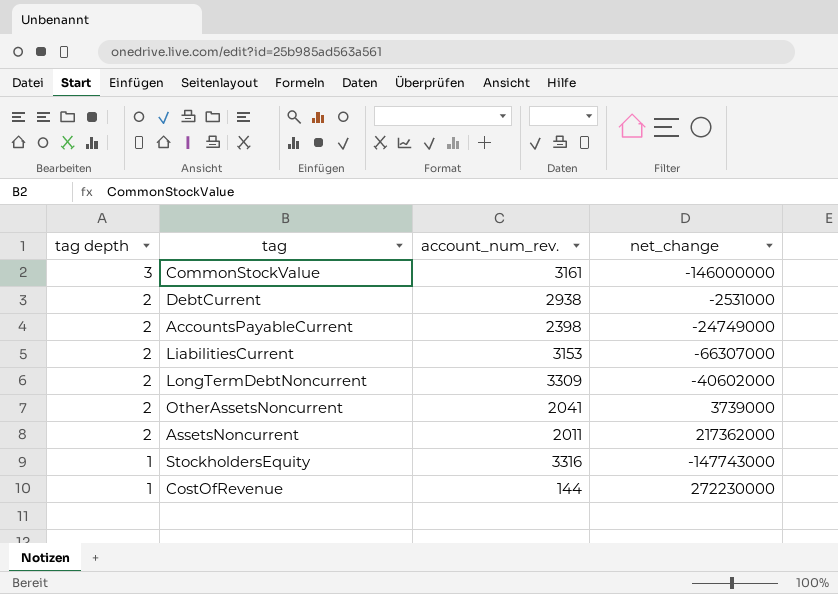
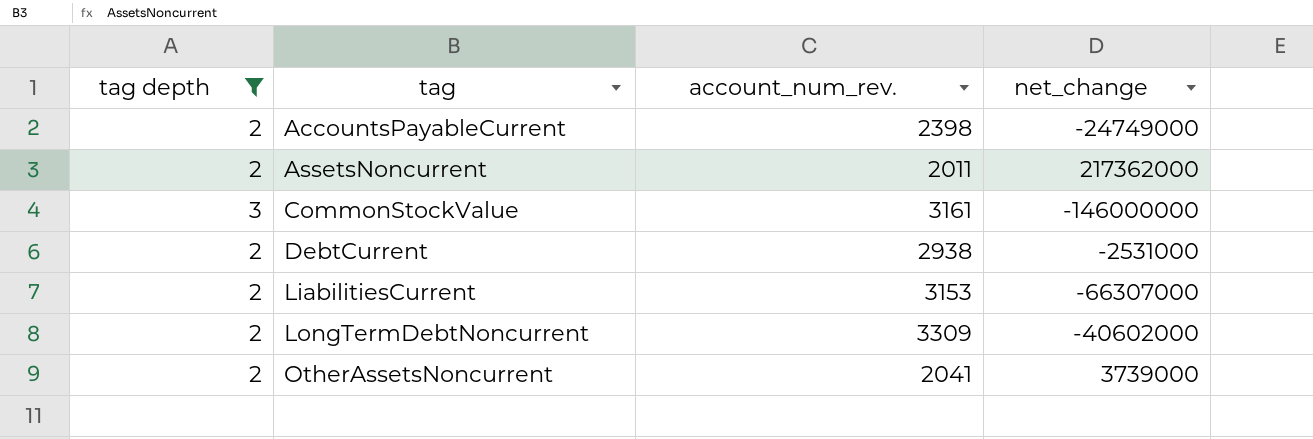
filter: none -> tag depth != 1
row order: tag depth descending -> tag ascending

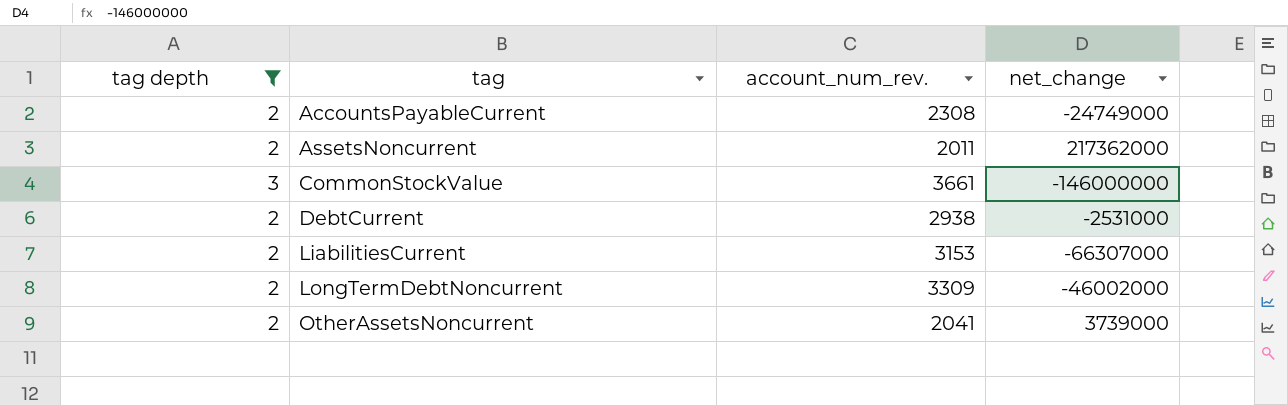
AccountsPayableCurrent | account_num_rev.: 2398 -> 2308
CommonStockValue | account_num_rev.: 3161 -> 3661
LongTermDebtNoncurrent | net_change: -40602000 -> -46002000

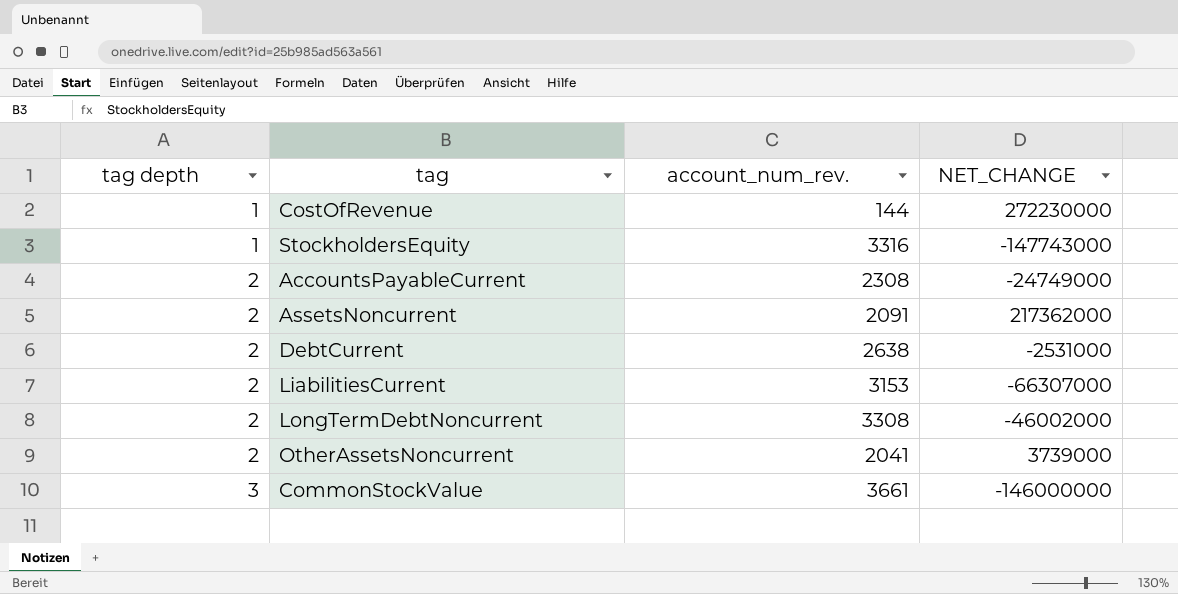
filter: tag depth != 1 -> none
row order: tag ascending -> tag depth ascending
column name: net_change -> NET_CHANGE
AssetsNoncurrent | account_num_rev.: 2011 -> 2091
DebtCurrent | account_num_rev.: 2938 -> 2638
LongTermDebtNoncurrent | account_num_rev.: 3309 -> 3308

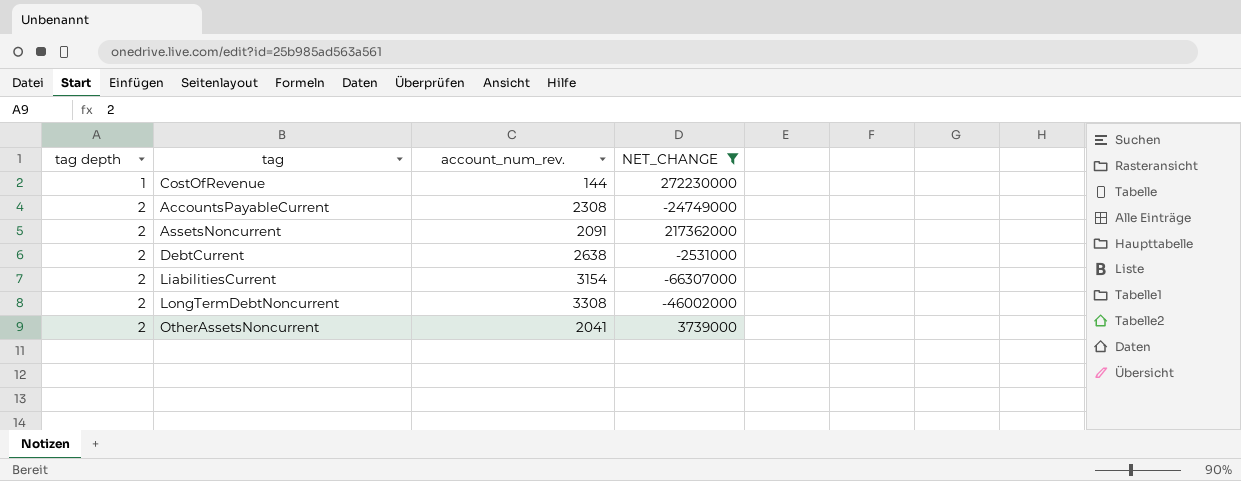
filter: none -> NET_CHANGE >= -66307000
LiabilitiesCurrent | account_num_rev.: 3153 -> 3154

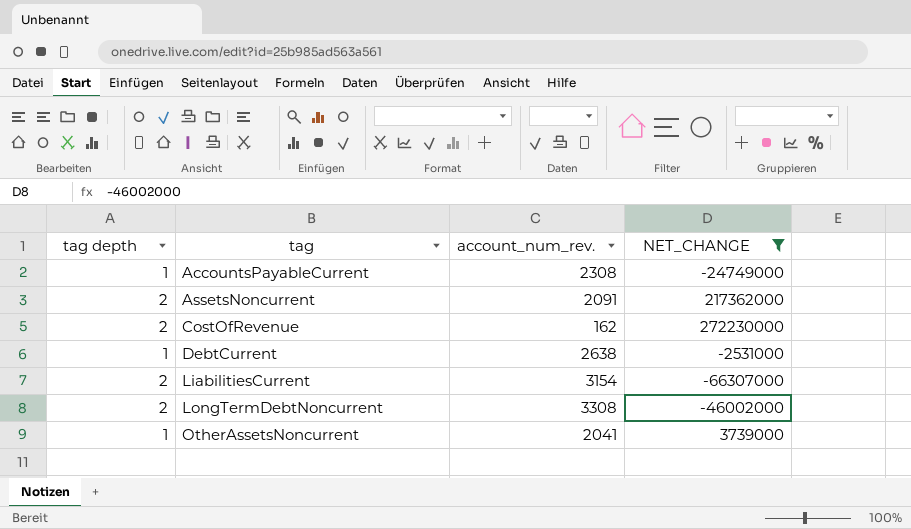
row order: tag depth ascending -> tag ascending
AccountsPayableCurrent | tag depth: 2 -> 1
CostOfRevenue | tag depth: 1 -> 2
CostOfRevenue | account_num_rev.: 144 -> 162
DebtCurrent | tag depth: 2 -> 1
OtherAssetsNoncurrent | tag depth: 2 -> 1

